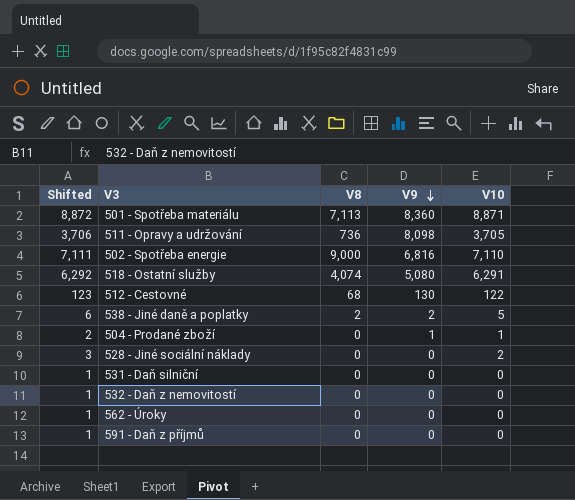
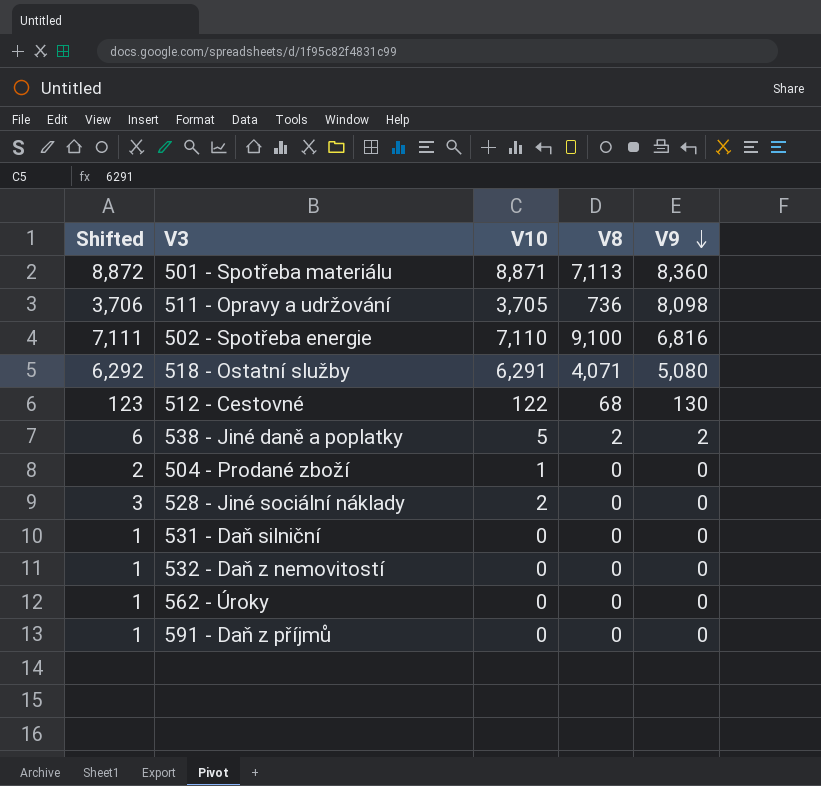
column V10 | position: 5 -> 3
502 - Spotřeba energie | V8: 9,000 -> 9,100
518 - Ostatní služby | V8: 4,074 -> 4,071
504 - Prodané zboží | V9: 1 -> 0

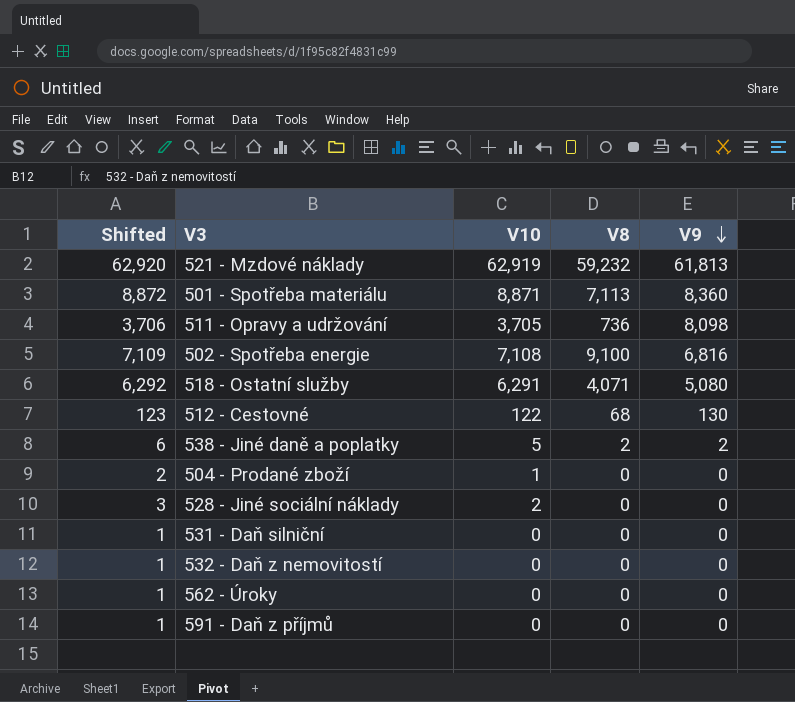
row 521 - Mzdové náklady: none -> 62,920 | 62,919 | 59,232 | 61,813
502 - Spotřeba energie | Shifted: 7,111 -> 7,109
502 - Spotřeba energie | V10: 7,110 -> 7,108

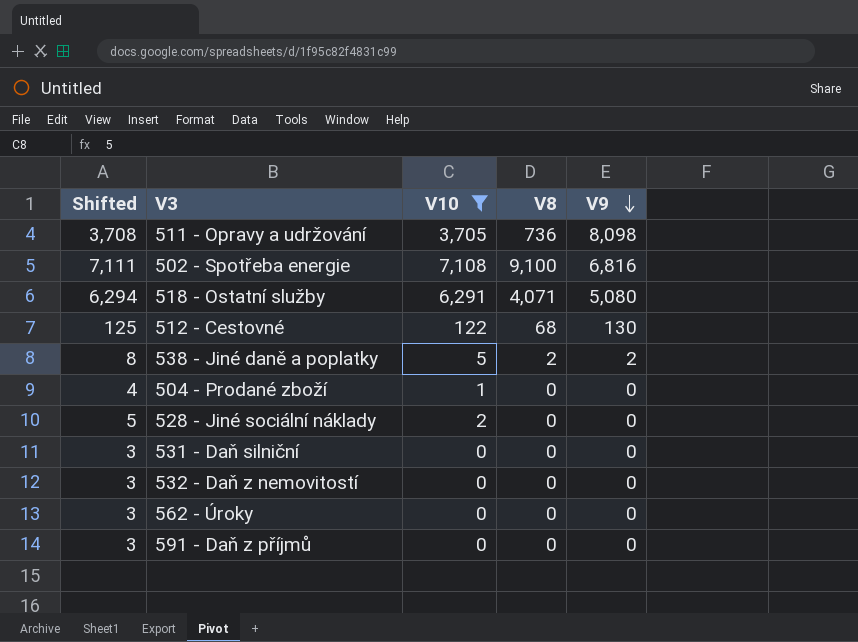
filter: none -> V10 <= 7,108
column Shifted | formula: [V10] + 1 -> [V10] + 3

